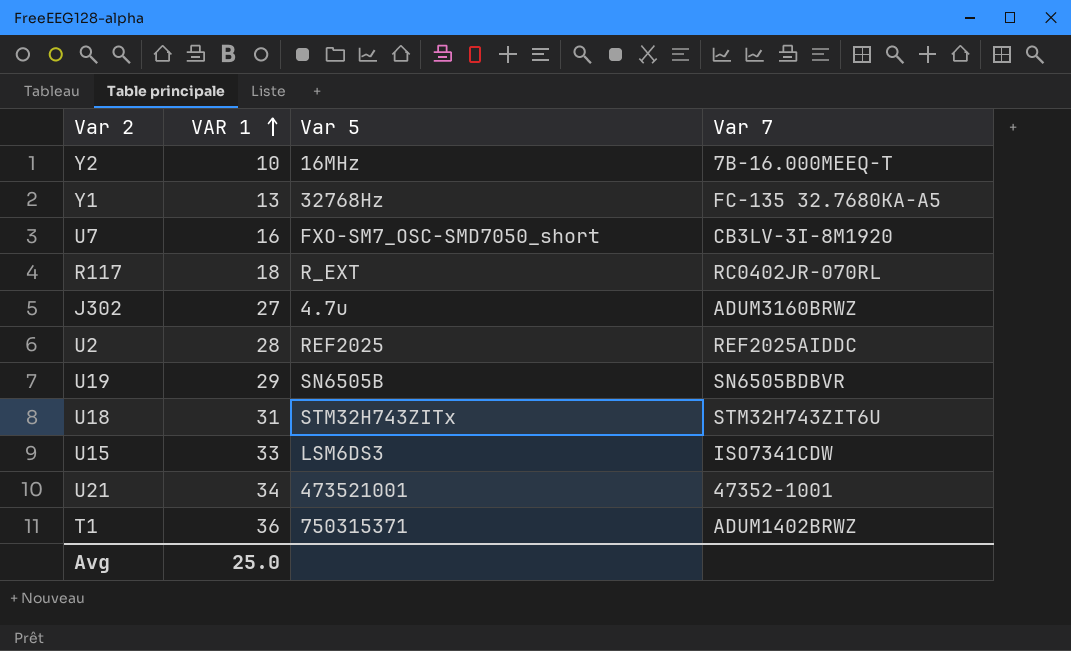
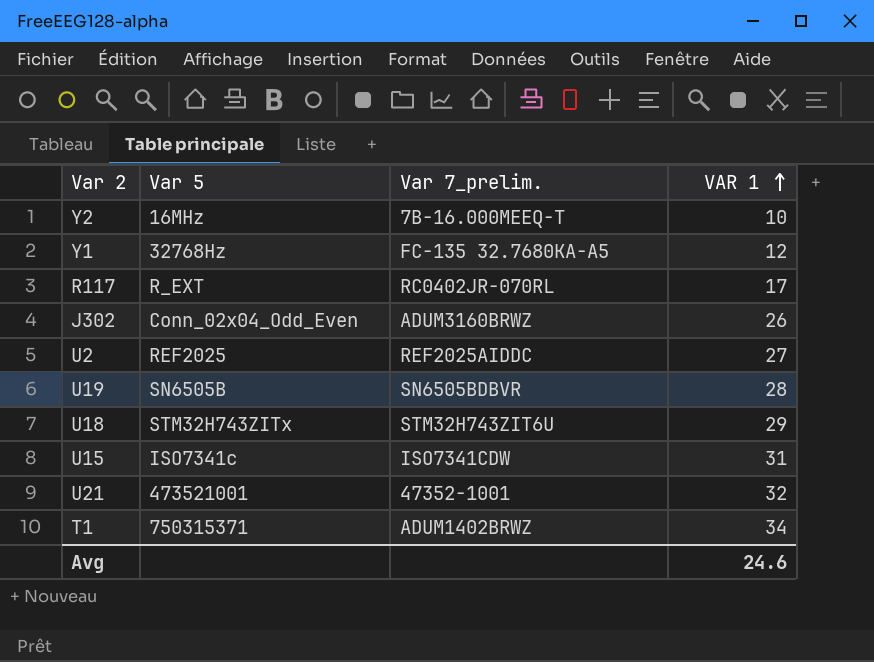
column name: Var 7 -> Var 7_prelim.
column VAR 1 | position: 2 -> 4
row U7: 16 | FXO-SM7_OSC-SMD7050_short | CB3LV-3I-8M1920 -> none
Y1 | VAR 1: 13 -> 12
R117 | VAR 1: 18 -> 17
J302 | Var 5: 4.7u -> Conn_02x04_Odd_Even
J302 | VAR 1: 27 -> 26
U2 | VAR 1: 28 -> 27
U19 | VAR 1: 29 -> 28
U18 | VAR 1: 31 -> 29
U15 | Var 5: LSM6DS3 -> ISO7341c
U15 | VAR 1: 33 -> 31
U21 | VAR 1: 34 -> 32
T1 | VAR 1: 36 -> 34
Avg | VAR 1: 25.0 -> 24.6

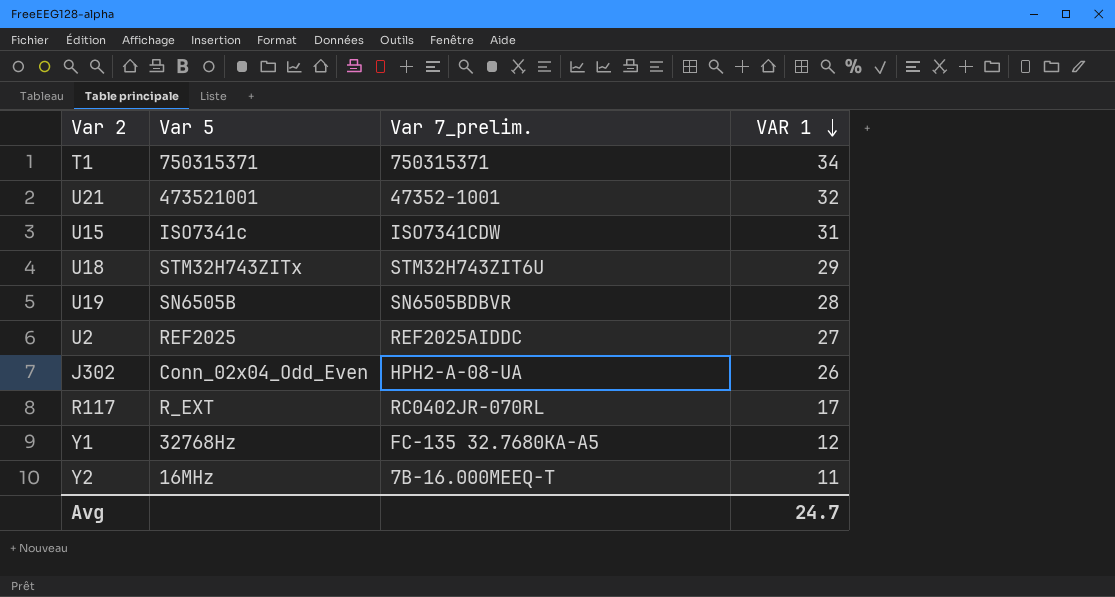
row order: VAR 1 ascending -> VAR 1 descending
T1 | Var 7_prelim.: ADUM1402BRWZ -> 750315371
J302 | Var 7_prelim.: ADUM3160BRWZ -> HPH2-A-08-UA
Y2 | VAR 1: 10 -> 11
Avg | VAR 1: 24.6 -> 24.7

